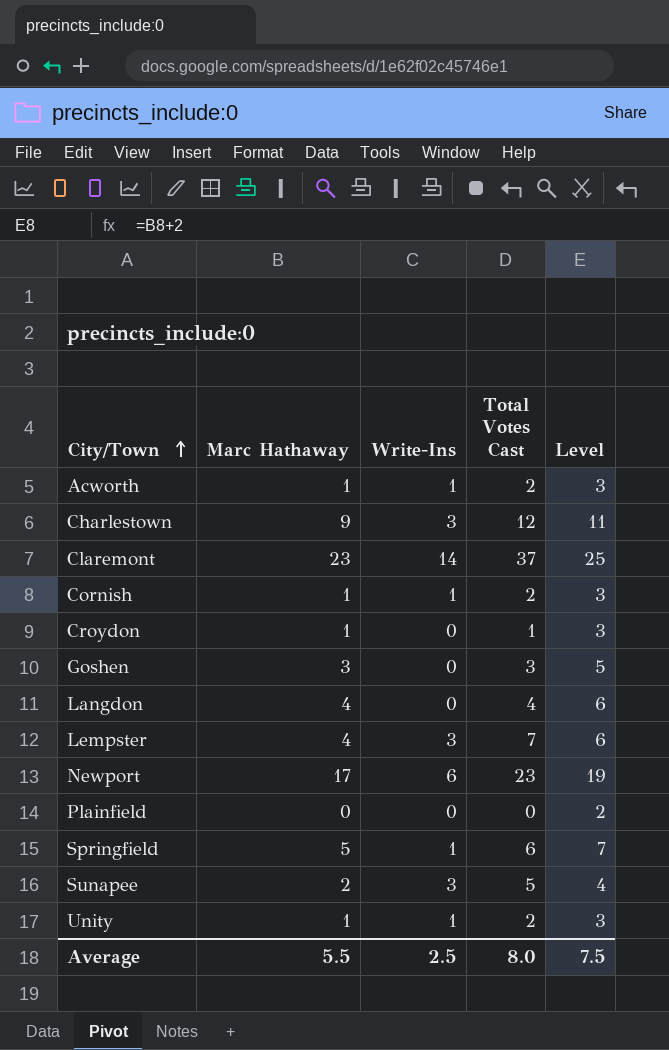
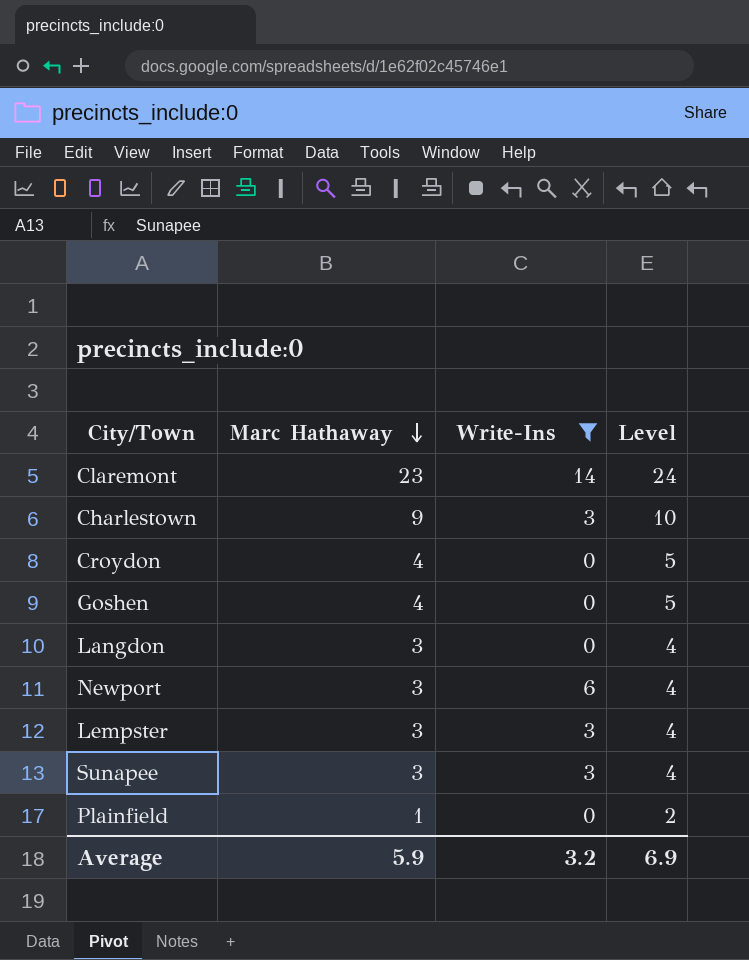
filter: none -> Write-Ins != 1
row order: City/Town ascending -> Marc Hathaway descending
column Total Votes Cast | formula: [Marc Hathaway] + [Write-Ins] -> none
column Level | formula: [Marc Hathaway] + 2 -> [Marc Hathaway] + 1
Croydon | Marc Hathaway: 1 -> 4
Goshen | Marc Hathaway: 3 -> 4
Langdon | Marc Hathaway: 4 -> 3
Newport | Marc Hathaway: 17 -> 3
Lempster | Marc Hathaway: 4 -> 3
Sunapee | Marc Hathaway: 2 -> 3
Plainfield | Marc Hathaway: 0 -> 1
Average | Marc Hathaway: 5.5 -> 5.9
Average | Write-Ins: 2.5 -> 3.2
Average | Level: 7.5 -> 6.9

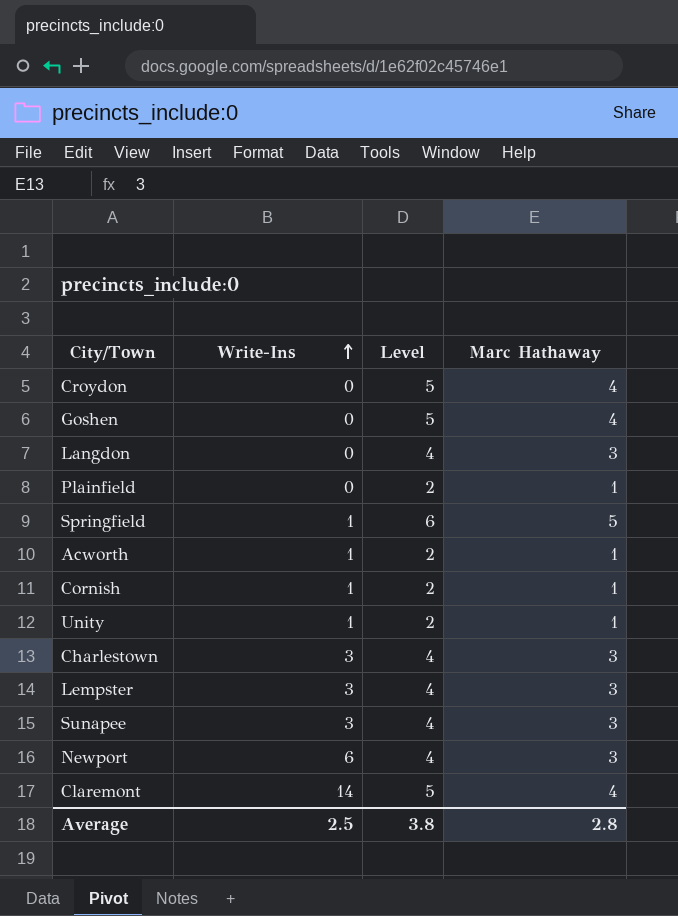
filter: Write-Ins != 1 -> none
row order: Marc Hathaway descending -> Write-Ins ascending
column Marc Hathaway | position: 2 -> 4
Charlestown | Level: 10 -> 4
Charlestown | Marc Hathaway: 9 -> 3
Claremont | Level: 24 -> 5
Claremont | Marc Hathaway: 23 -> 4
Average | Write-Ins: 3.2 -> 2.5
Average | Level: 6.9 -> 3.8
Average | Marc Hathaway: 5.9 -> 2.8

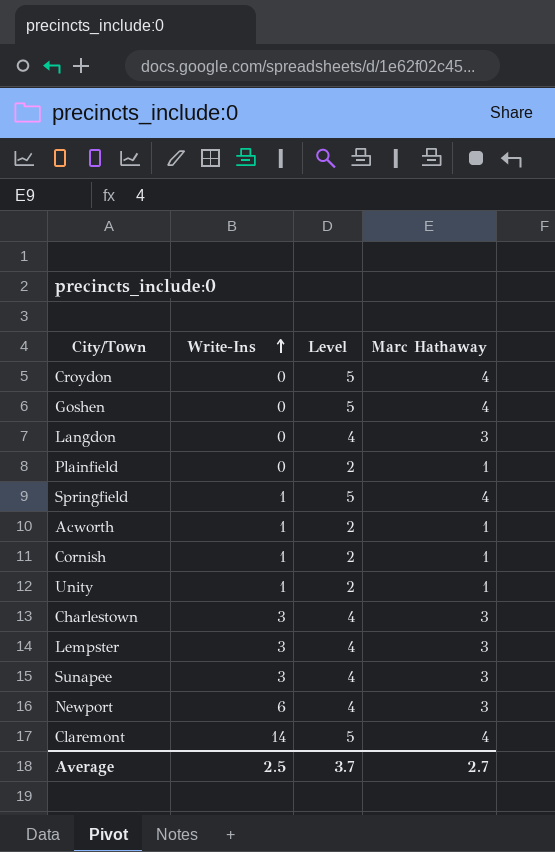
Springfield | Level: 6 -> 5
Springfield | Marc Hathaway: 5 -> 4
Average | Level: 3.8 -> 3.7
Average | Marc Hathaway: 2.8 -> 2.7

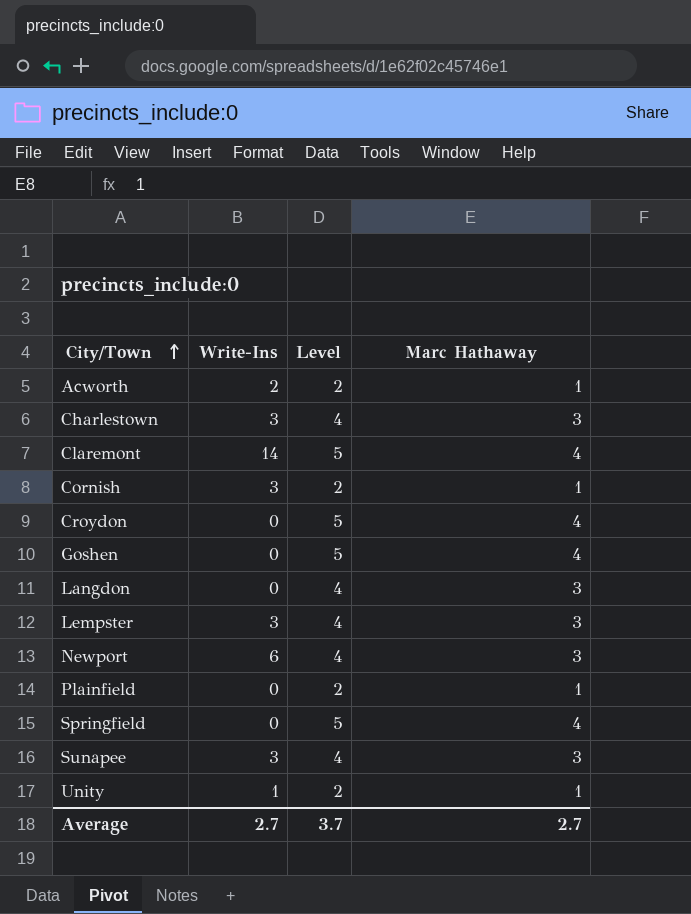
row order: Write-Ins ascending -> City/Town ascending
Acworth | Write-Ins: 1 -> 2
Cornish | Write-Ins: 1 -> 3
Springfield | Write-Ins: 1 -> 0
Average | Write-Ins: 2.5 -> 2.7

